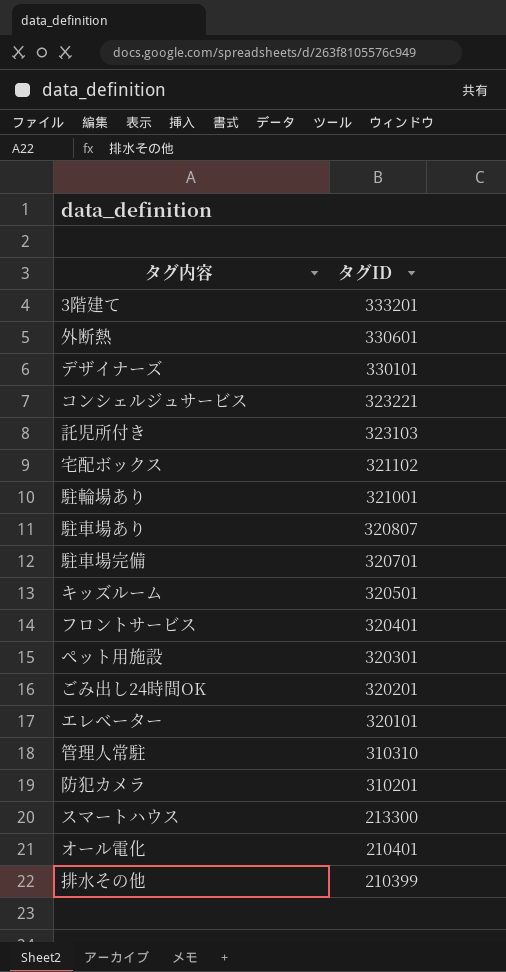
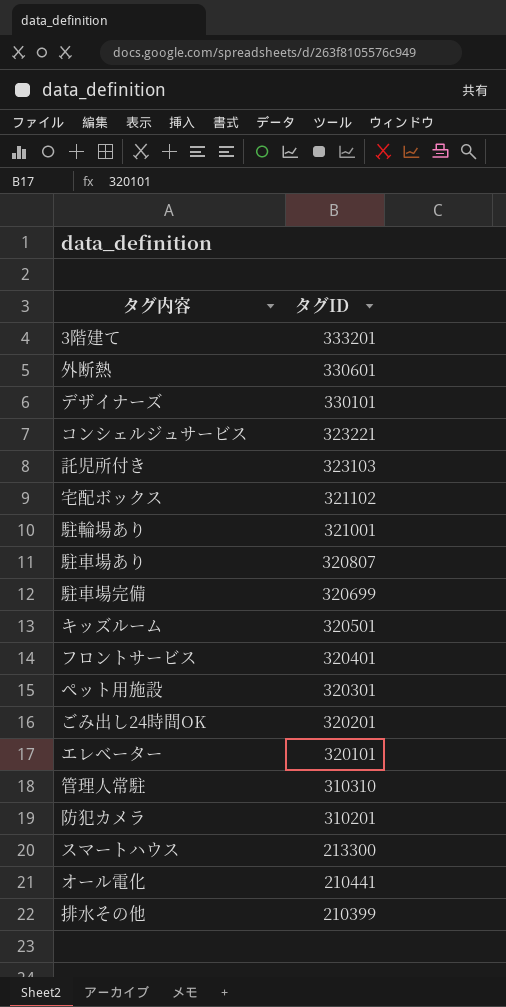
駐車場完備 | タグID: 320701 -> 320699
オール電化 | タグID: 210401 -> 210441

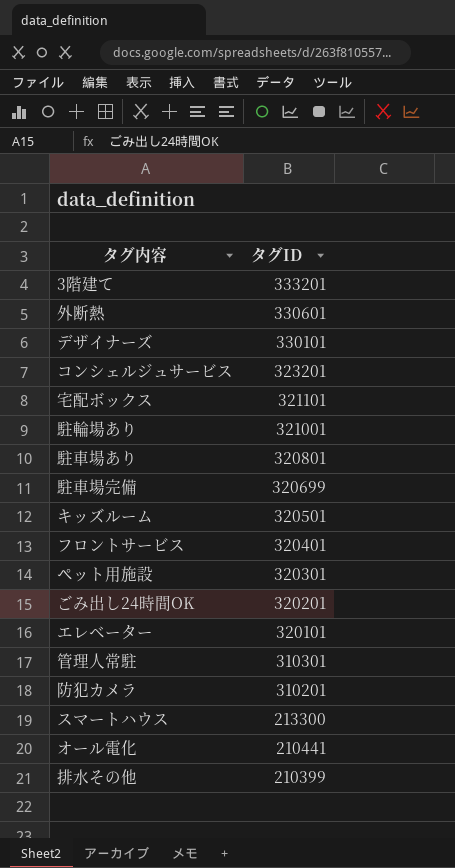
row 託児所付き: 323103 -> none
コンシェルジュサービス | タグID: 323221 -> 323201
宅配ボックス | タグID: 321102 -> 321101
駐車場あり | タグID: 320807 -> 320801
管理人常駐 | タグID: 310310 -> 310301

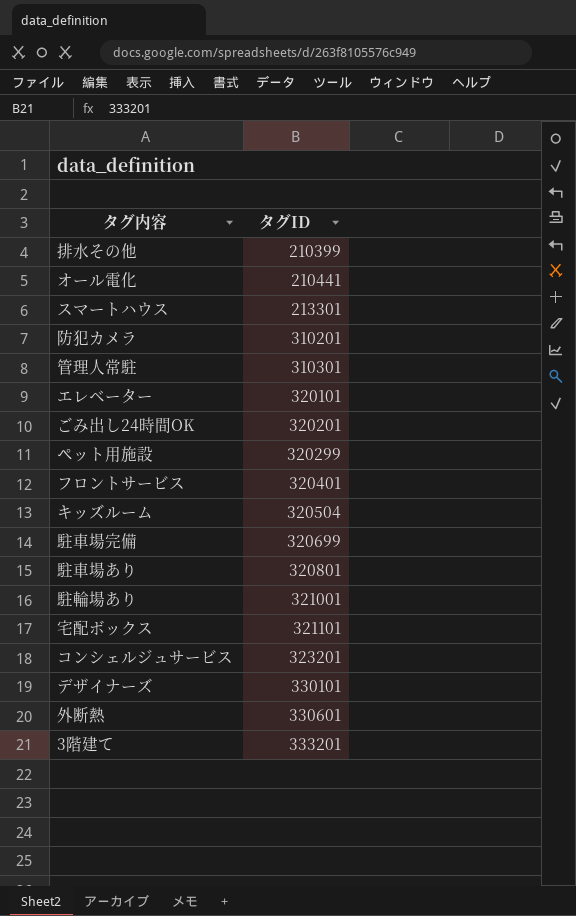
row order: タグID descending -> タグID ascending
スマートハウス | タグID: 213300 -> 213301
ペット用施設 | タグID: 320301 -> 320299
キッズルーム | タグID: 320501 -> 320504

